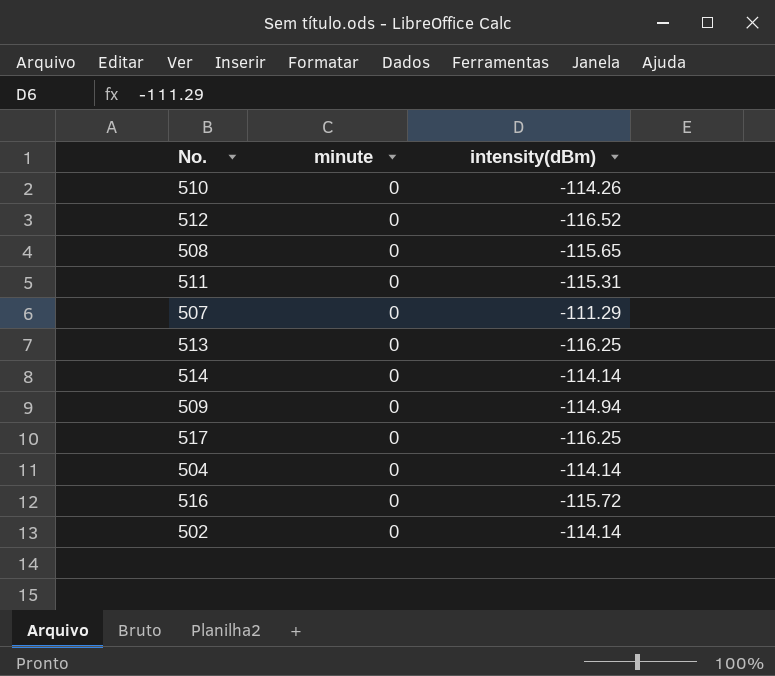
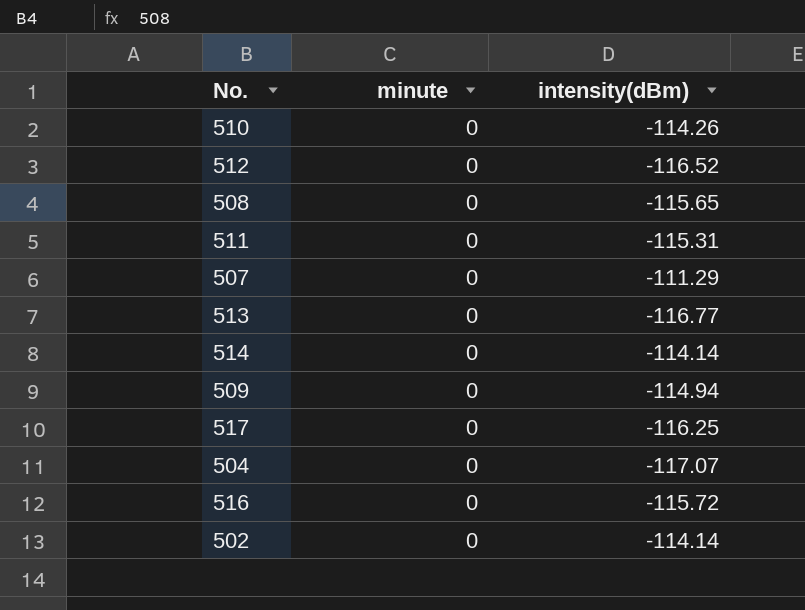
513 | intensity(dBm): -116.25 -> -116.77
504 | intensity(dBm): -114.14 -> -117.07

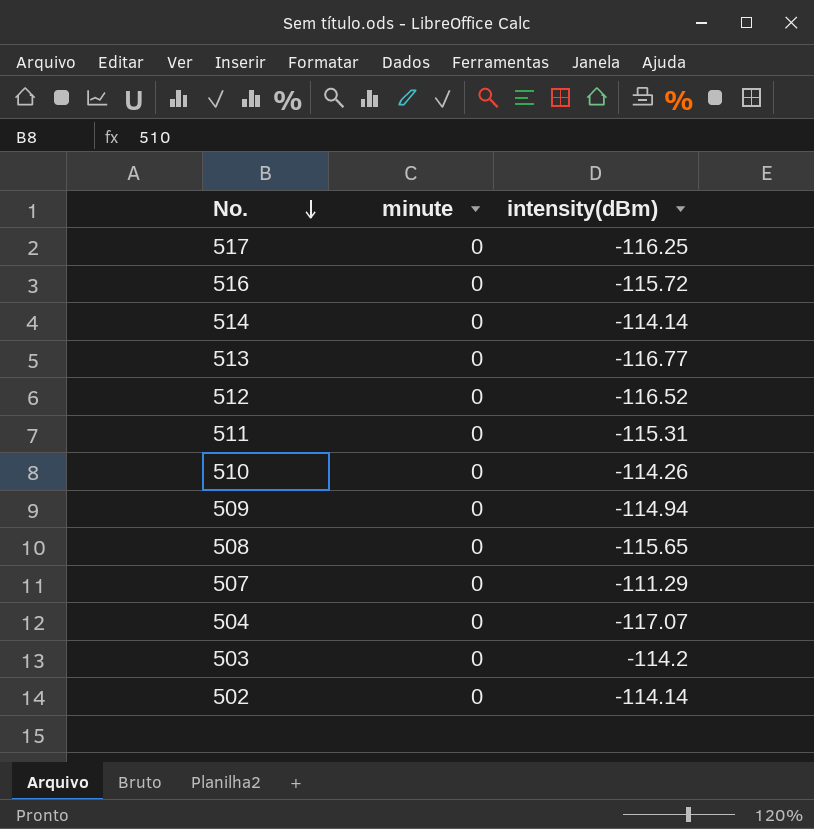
row order: none -> No. descending
row 503: none -> 0 | -114.2

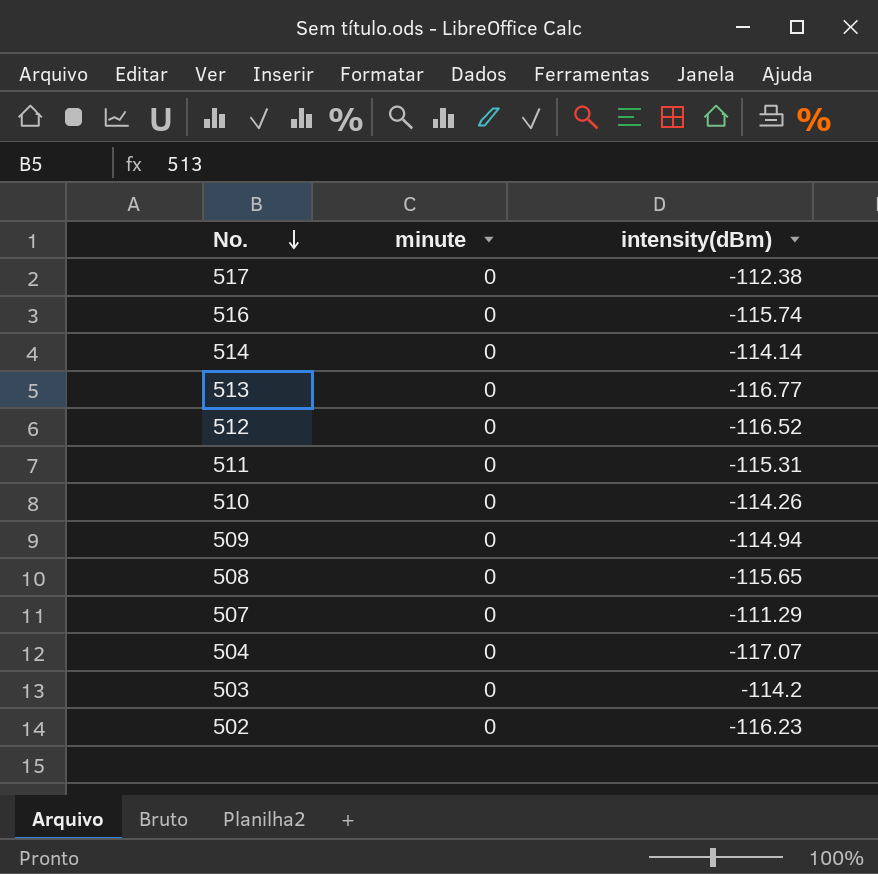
517 | intensity(dBm): -116.25 -> -112.38
516 | intensity(dBm): -115.72 -> -115.74
502 | intensity(dBm): -114.14 -> -116.23

